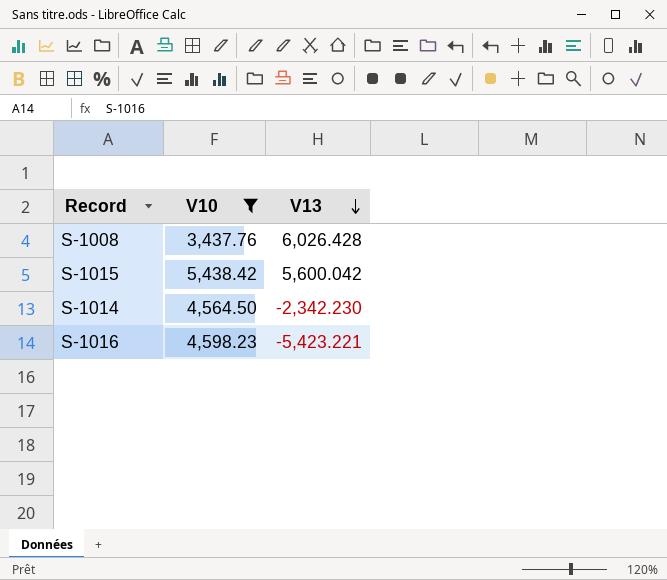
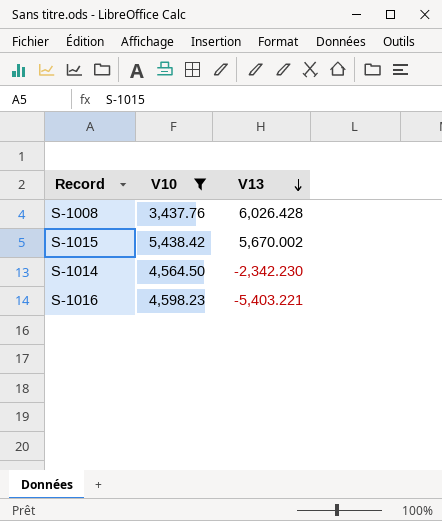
S-1015 | V13: 5,600.042 -> 5,670.002
S-1016 | V13: -5,423.221 -> -5,403.221

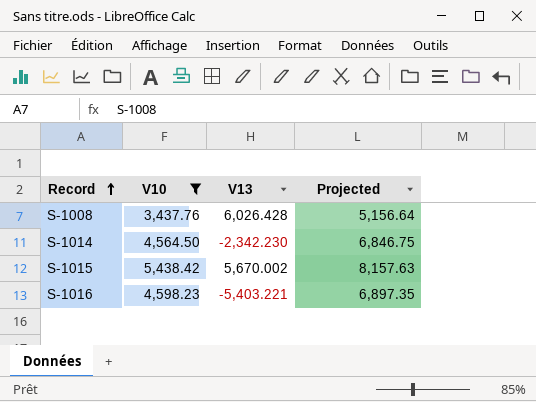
row order: V13 descending -> Record ascending
column Projected | formula: none -> [V10] * 1.5

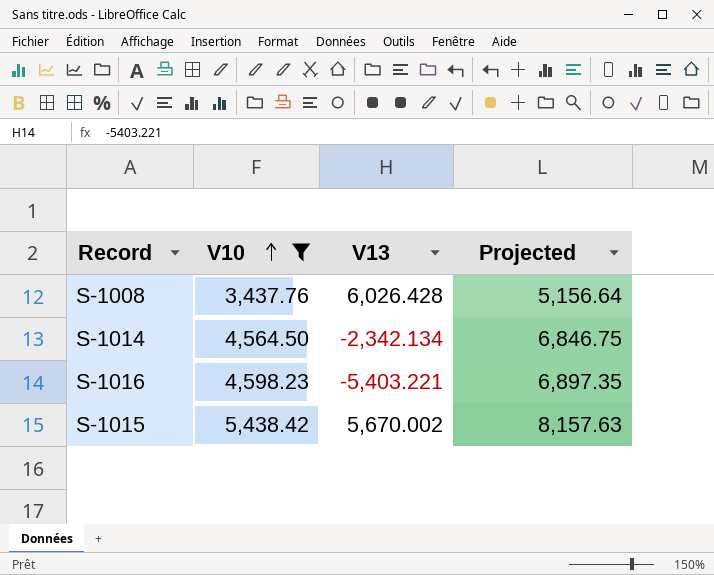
row order: Record ascending -> V10 ascending
S-1014 | V13: -2,342.230 -> -2,342.134

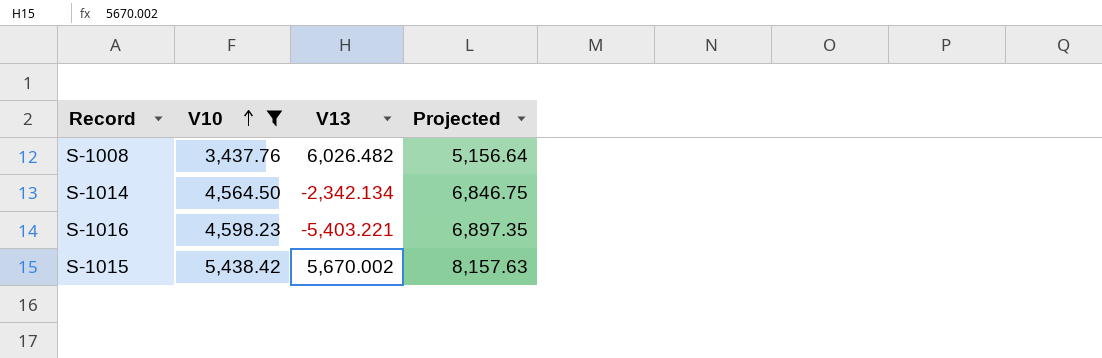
S-1008 | V13: 6,026.428 -> 6,026.482

